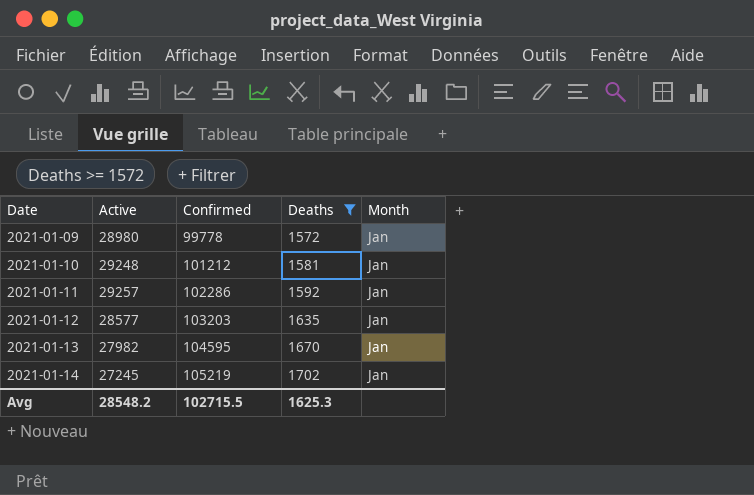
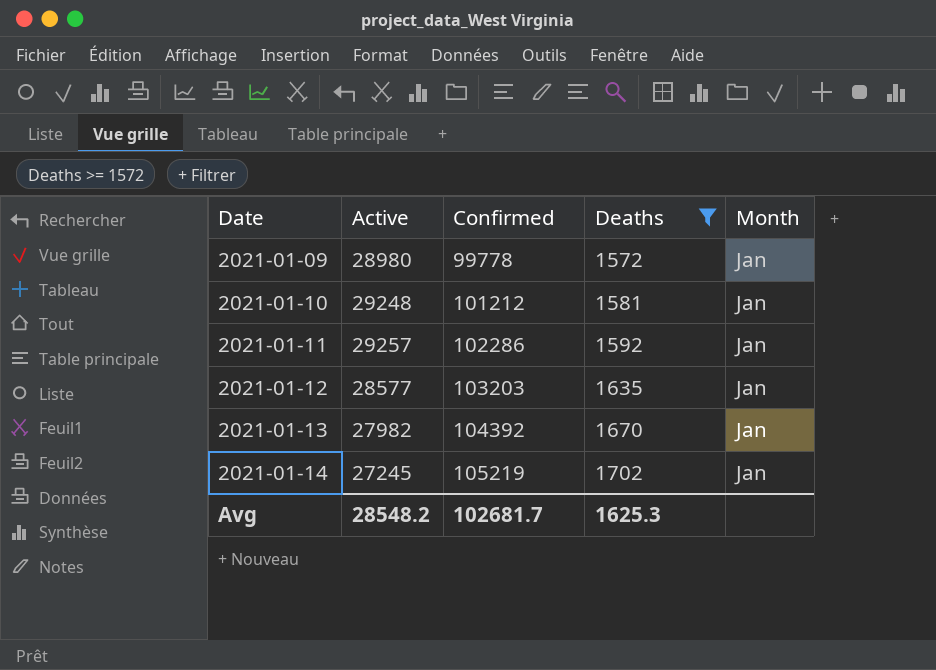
2021-01-13 | Confirmed: 104595 -> 104392
Avg | Confirmed: 102715.5 -> 102681.7

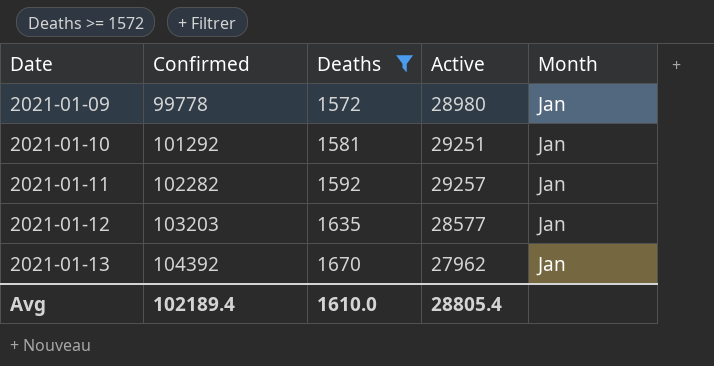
column Active | position: 2 -> 4
row 2021-01-14: 27245 | 105219 | 1702 | Jan -> none
2021-01-10 | Confirmed: 101212 -> 101292
2021-01-10 | Active: 29248 -> 29251
2021-01-11 | Confirmed: 102286 -> 102282
2021-01-13 | Active: 27982 -> 27962
Avg | Confirmed: 102681.7 -> 102189.4
Avg | Deaths: 1625.3 -> 1610.0
Avg | Active: 28548.2 -> 28805.4

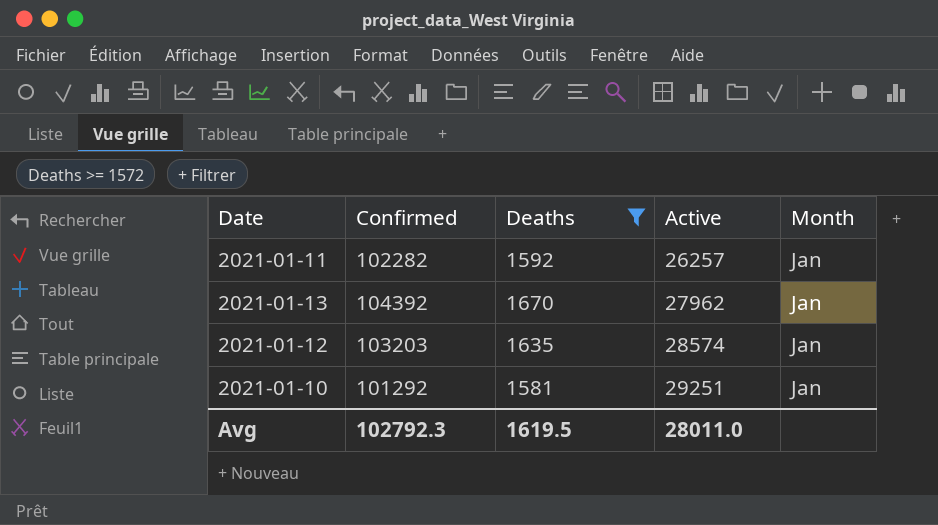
row order: Date ascending -> Active ascending
row 2021-01-09: 99778 | 1572 | 28980 | Jan -> none
2021-01-11 | Active: 29257 -> 26257
2021-01-12 | Active: 28577 -> 28574
Avg | Confirmed: 102189.4 -> 102792.3
Avg | Deaths: 1610.0 -> 1619.5
Avg | Active: 28805.4 -> 28011.0

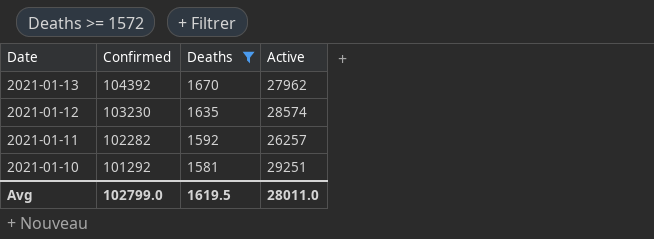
row order: Active ascending -> Date descending
column Month | position: 5 -> none
2021-01-12 | Confirmed: 103203 -> 103230
Avg | Confirmed: 102792.3 -> 102799.0

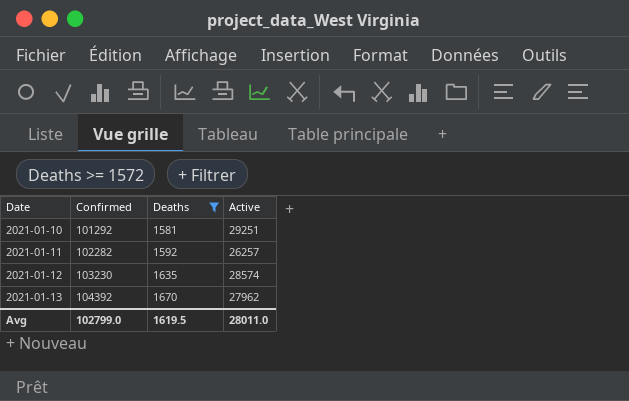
row order: Date descending -> Date ascending

